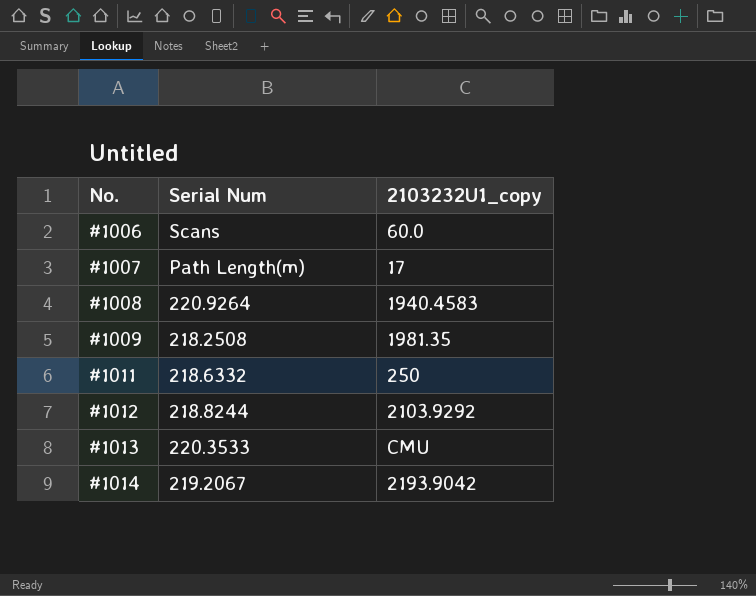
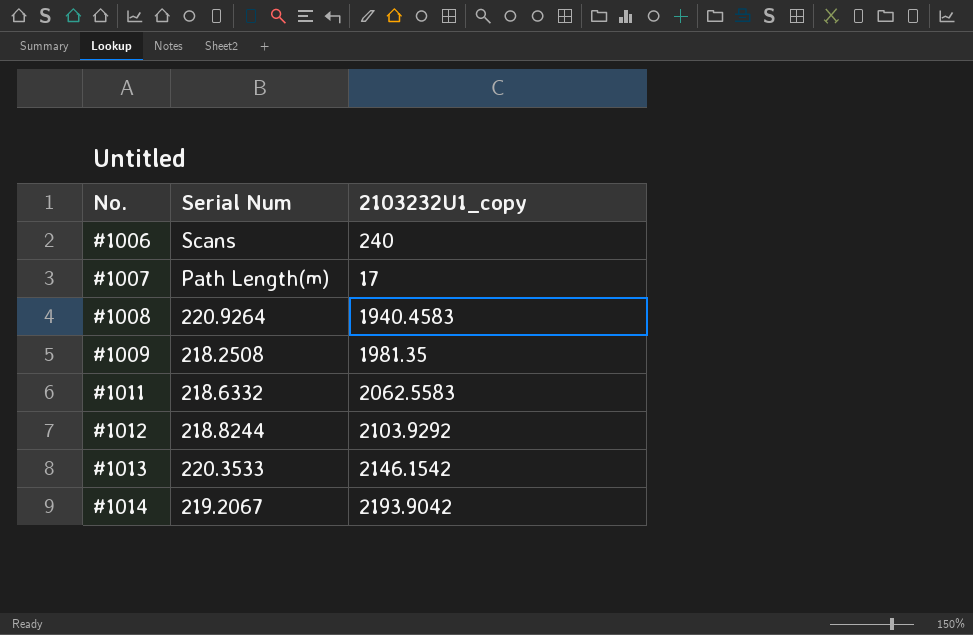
#1006 | 2103232U1_copy: 60.0 -> 240
#1011 | 2103232U1_copy: 250 -> 2062.5583
#1013 | 2103232U1_copy: CMU -> 2146.1542

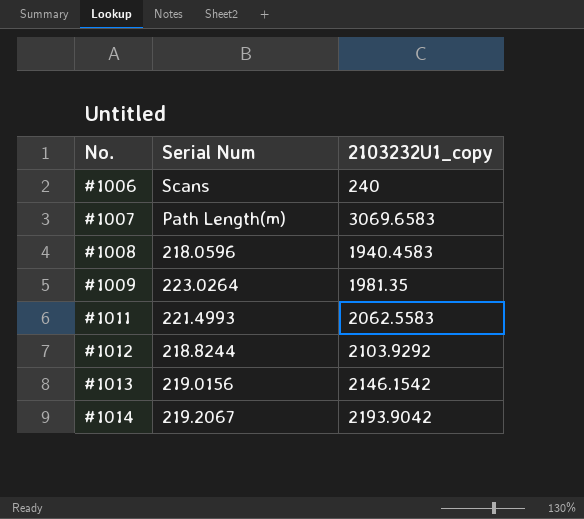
#1007 | 2103232U1_copy: 17 -> 3069.6583
#1008 | Serial Num: 220.9264 -> 218.0596
#1009 | Serial Num: 218.2508 -> 223.0264
#1011 | Serial Num: 218.6332 -> 221.4993
#1013 | Serial Num: 220.3533 -> 219.0156

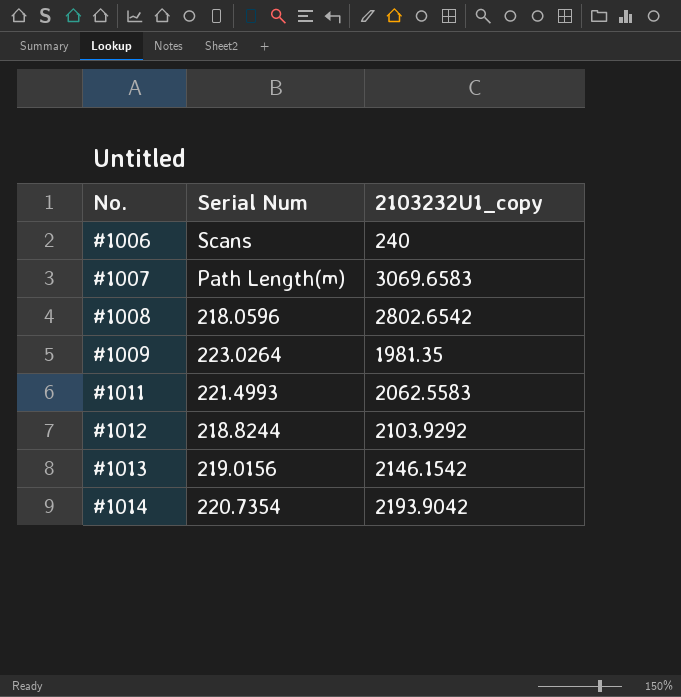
#1008 | 2103232U1_copy: 1940.4583 -> 2802.6542
#1014 | Serial Num: 219.2067 -> 220.7354

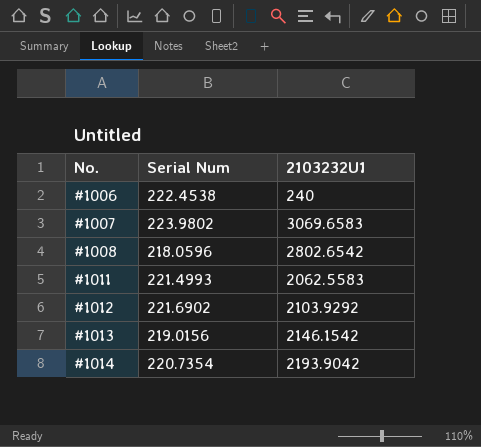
column name: 2103232U1_copy -> 2103232U1
row #1009: 223.0264 | 1981.35 -> none
#1006 | Serial Num: Scans -> 222.4538
#1007 | Serial Num: Path Length(m) -> 223.9802
#1012 | Serial Num: 218.8244 -> 221.6902

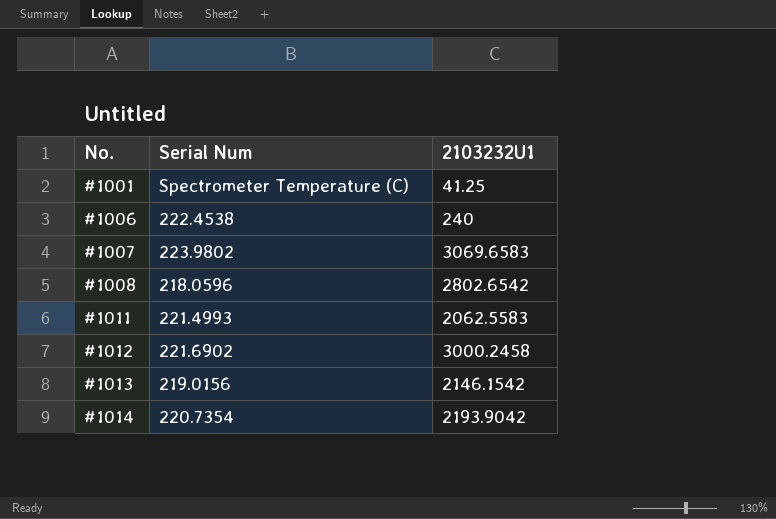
row #1001: none -> Spectrometer Temperature (C) | 41.25
#1012 | 2103232U1: 2103.9292 -> 3000.2458

